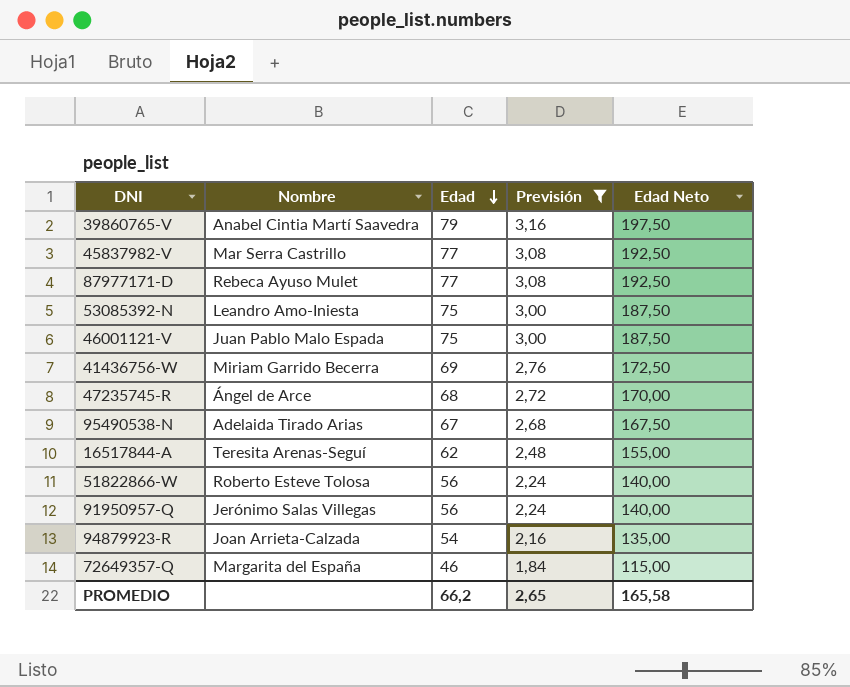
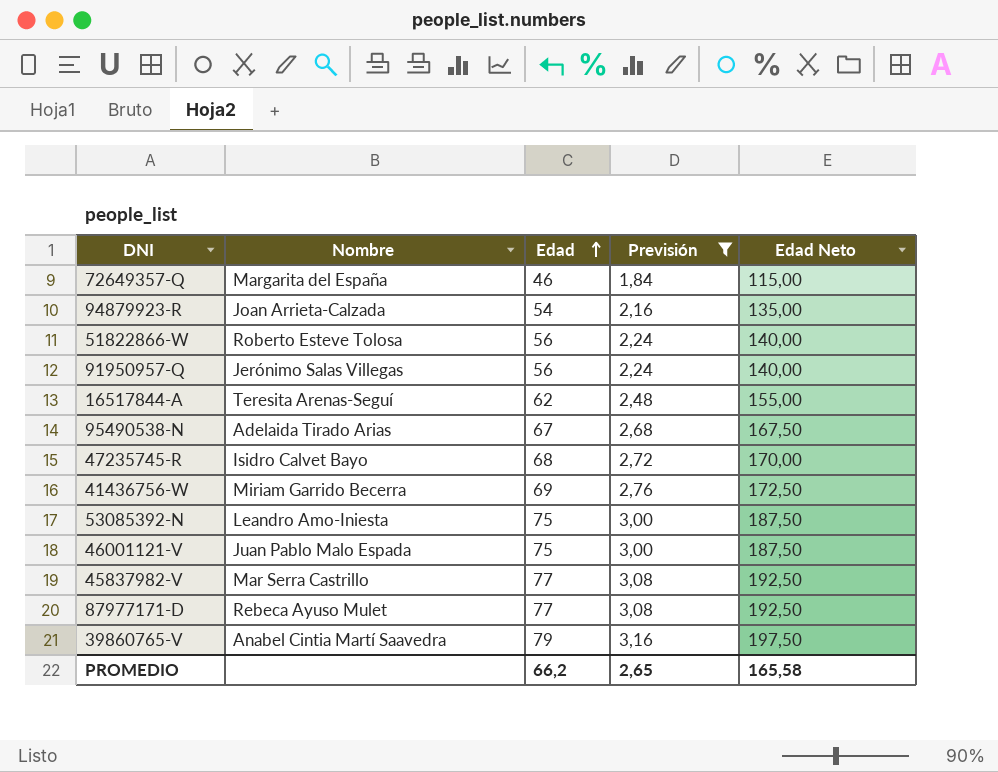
row order: Edad descending -> Edad ascending
47235745-R | Nombre: Ángel de Arce -> Isidro Calvet Bayo

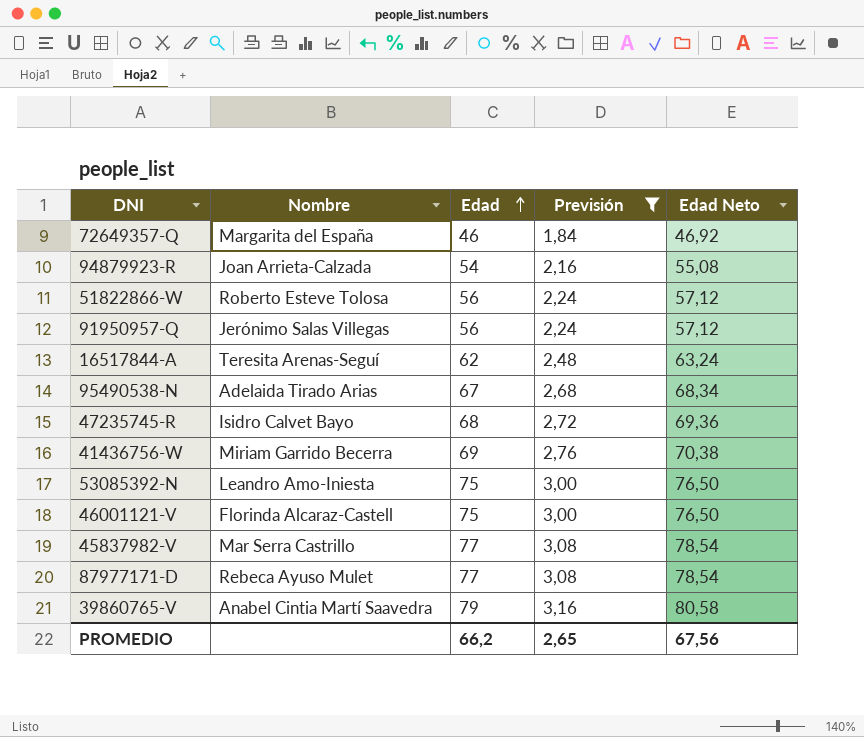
column Edad Neto | formula: [Edad] * 2,5 -> [Edad] * 1,02
46001121-V | Nombre: Juan Pablo Malo Espada -> Florinda Alcaraz-Castell
PROMEDIO | Edad Neto: 165,58 -> 67,56

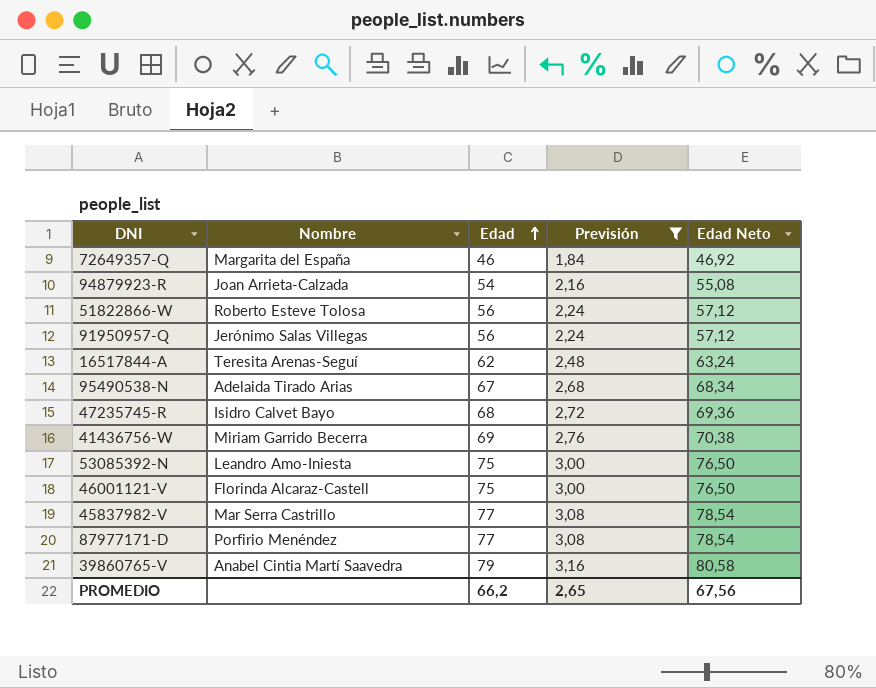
87977171-D | Nombre: Rebeca Ayuso Mulet -> Porfirio Menéndez

